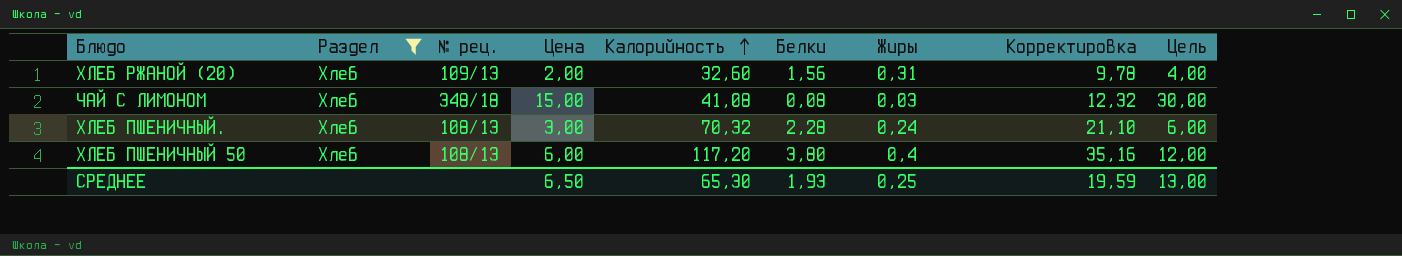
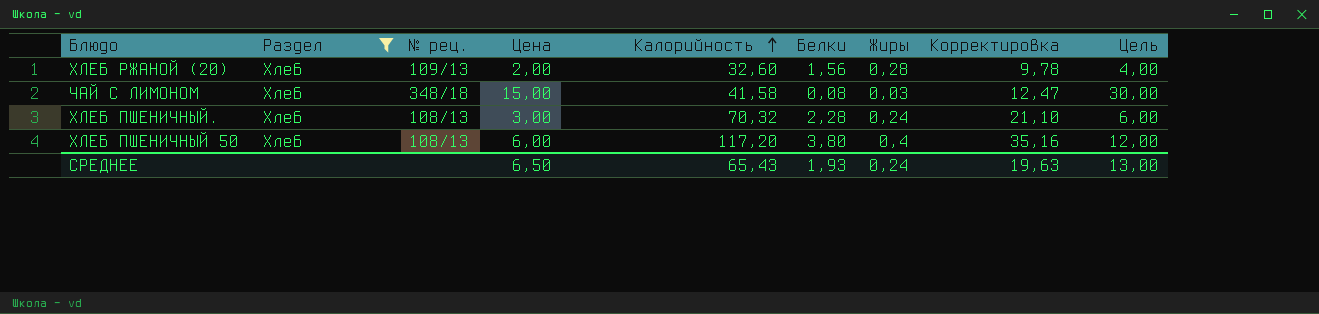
ХЛЕБ РЖАНОЙ (20) | Жиры: 0,31 -> 0,28
ЧАЙ С ЛИМОНОМ | Калорийность: 41,08 -> 41,58
ЧАЙ С ЛИМОНОМ | Корректировка: 12,32 -> 12,47
СРЕДНЕЕ | Калорийность: 65,30 -> 65,43
СРЕДНЕЕ | Жиры: 0,25 -> 0,24
СРЕДНЕЕ | Корректировка: 19,59 -> 19,63

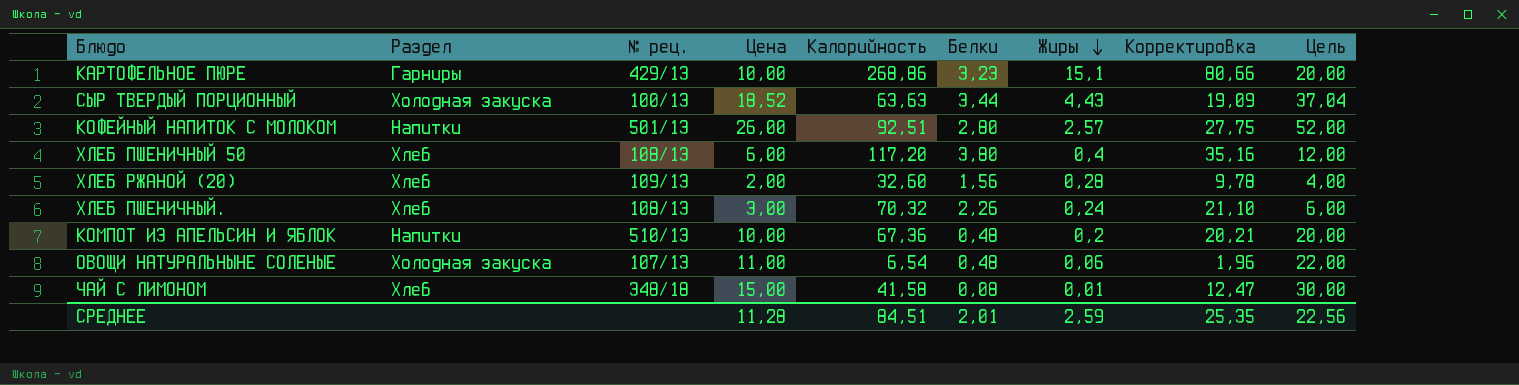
filter: Раздел = Хлеб -> none
row order: Калорийность ascending -> Жиры descending
ХЛЕБ ПШЕНИЧНЫЙ. | Белки: 2,28 -> 2,26
ЧАЙ С ЛИМОНОМ | Жиры: 0,03 -> 0,01
СРЕДНЕЕ | Цена: 6,50 -> 11,28
СРЕДНЕЕ | Калорийность: 65,43 -> 84,51
СРЕДНЕЕ | Белки: 1,93 -> 2,01
СРЕДНЕЕ | Жиры: 0,24 -> 2,59
СРЕДНЕЕ | Корректировка: 19,63 -> 25,35
СРЕДНЕЕ | Цель: 13,00 -> 22,56

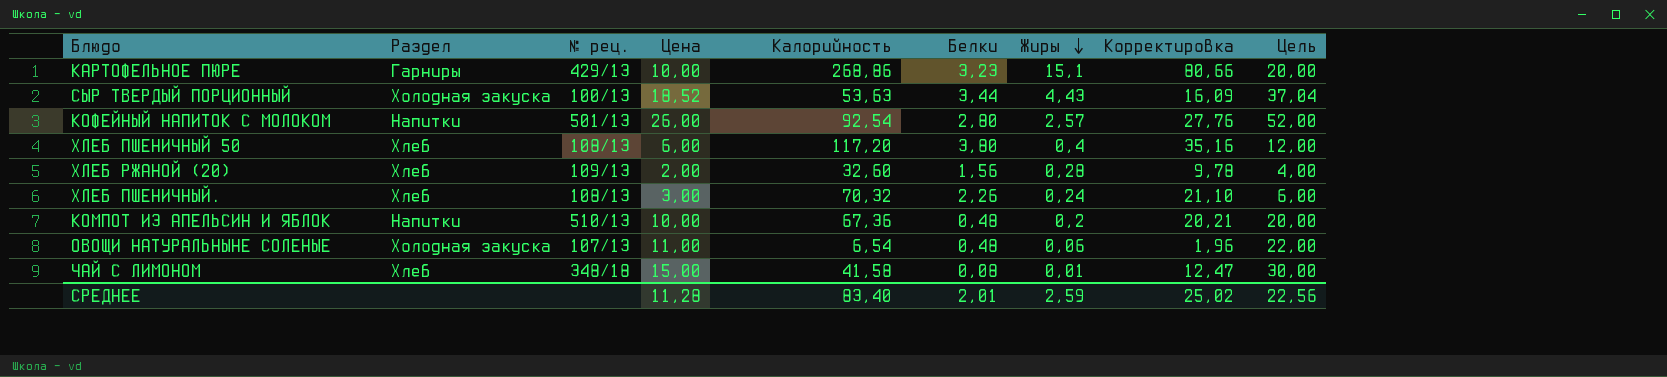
СЫР ТВЕРДЫЙ ПОРЦИОННЫЙ | Калорийность: 63,63 -> 53,63
СЫР ТВЕРДЫЙ ПОРЦИОННЫЙ | Корректировка: 19,09 -> 16,09
КОФЕЙНЫЙ НАПИТОК С МОЛОКОМ | Калорийность: 92,51 -> 92,54
КОФЕЙНЫЙ НАПИТОК С МОЛОКОМ | Корректировка: 27,75 -> 27,76
СРЕДНЕЕ | Калорийность: 84,51 -> 83,40
СРЕДНЕЕ | Корректировка: 25,35 -> 25,02

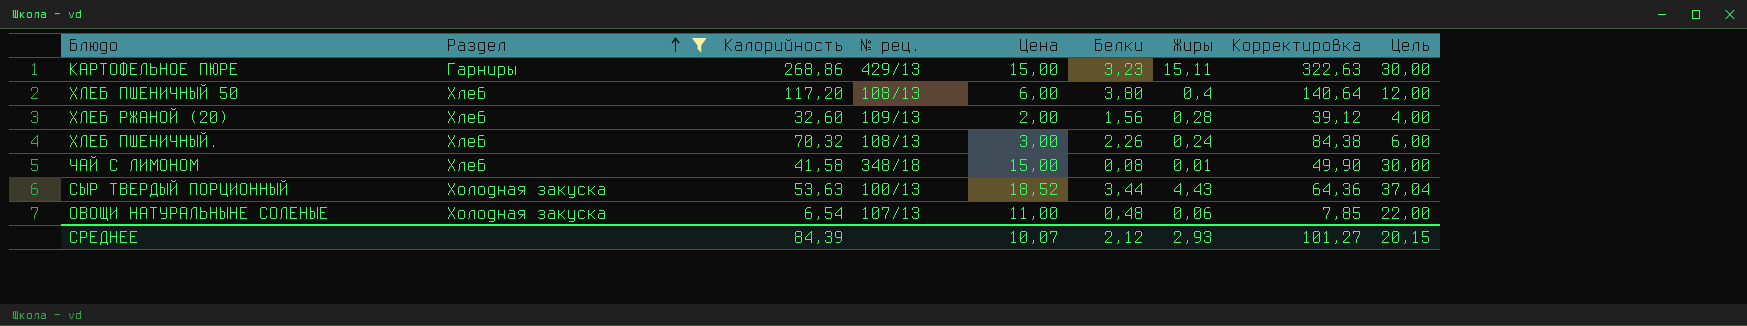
filter: none -> Раздел != Напитки
row order: Жиры descending -> Раздел ascending
column Калорийность | position: 5 -> 3
column Корректировка | formula: [Калорийность] * 0,3 -> [Калорийность] * 1,2
КАРТОФЕЛЬНОЕ ПЮРЕ | Цена: 10,00 -> 15,00
КАРТОФЕЛЬНОЕ ПЮРЕ | Жиры: 15,1 -> 15,11
КАРТОФЕЛЬНОЕ ПЮРЕ | Цель: 20,00 -> 30,00
СРЕДНЕЕ | Калорийность: 83,40 -> 84,39
СРЕДНЕЕ | Цена: 11,28 -> 10,07
СРЕДНЕЕ | Белки: 2,01 -> 2,12
СРЕДНЕЕ | Жиры: 2,59 -> 2,93
СРЕДНЕЕ | Корректировка: 25,02 -> 101,27
СРЕДНЕЕ | Цель: 22,56 -> 20,15

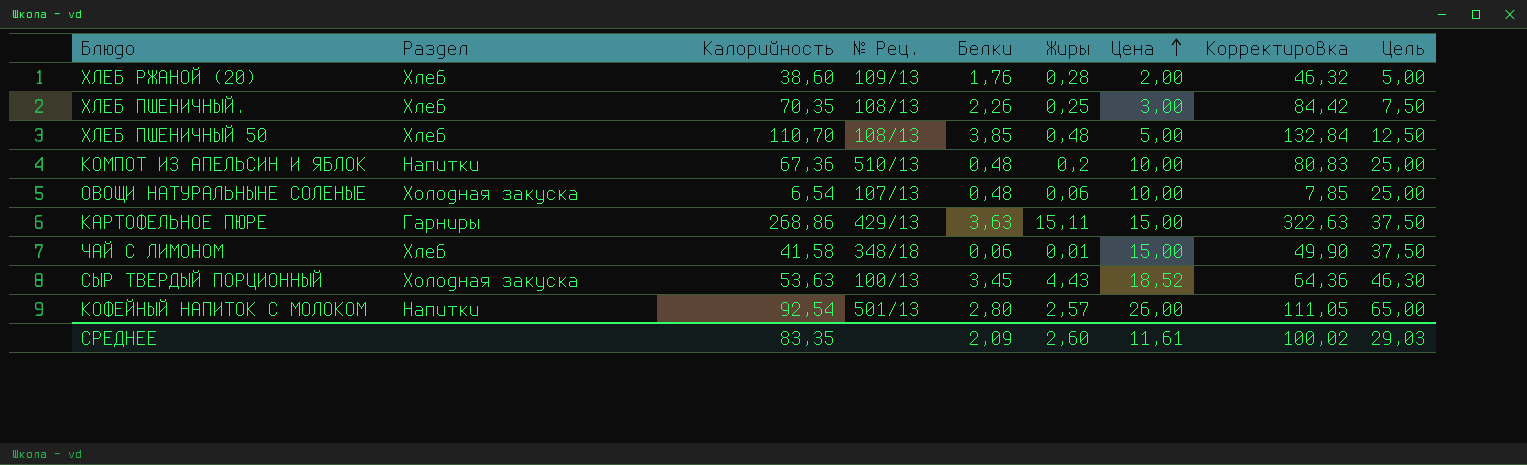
filter: Раздел != Напитки -> none
row order: Раздел ascending -> Цена ascending
column name: № рец. -> № Рец.
column Цена | position: 5 -> 7
column Цель | formula: [Цена] * 2 -> [Цена] * 2,5
ХЛЕБ РЖАНОЙ (20) | Калорийность: 32,60 -> 38,60
ХЛЕБ РЖАНОЙ (20) | Белки: 1,56 -> 1,76
ХЛЕБ РЖАНОЙ (20) | Корректировка: 39,12 -> 46,32
ХЛЕБ ПШЕНИЧНЫЙ. | Калорийность: 70,32 -> 70,35
ХЛЕБ ПШЕНИЧНЫЙ. | Жиры: 0,24 -> 0,25
ХЛЕБ ПШЕНИЧНЫЙ. | Корректировка: 84,38 -> 84,42
ХЛЕБ ПШЕНИЧНЫЙ 50 | Калорийность: 117,20 -> 110,70
ХЛЕБ ПШЕНИЧНЫЙ 50 | Белки: 3,80 -> 3,85
ХЛЕБ ПШЕНИЧНЫЙ 50 | Жиры: 0,4 -> 0,48
ХЛЕБ ПШЕНИЧНЫЙ 50 | Цена: 6,00 -> 5,00
ХЛЕБ ПШЕНИЧНЫЙ 50 | Корректировка: 140,64 -> 132,84
ОВОЩИ НАТУРАЛЬНЫНЕ СОЛЕНЫЕ | Цена: 11,00 -> 10,00
КАРТОФЕЛЬНОЕ ПЮРЕ | Белки: 3,23 -> 3,63
ЧАЙ С ЛИМОНОМ | Белки: 0,08 -> 0,06
СЫР ТВЕРДЫЙ ПОРЦИОННЫЙ | Белки: 3,44 -> 3,45
СРЕДНЕЕ | Калорийность: 84,39 -> 83,35
СРЕДНЕЕ | Белки: 2,12 -> 2,09
СРЕДНЕЕ | Жиры: 2,93 -> 2,60
СРЕДНЕЕ | Цена: 10,07 -> 11,61
СРЕДНЕЕ | Корректировка: 101,27 -> 100,02
СРЕДНЕЕ | Цель: 20,15 -> 29,03

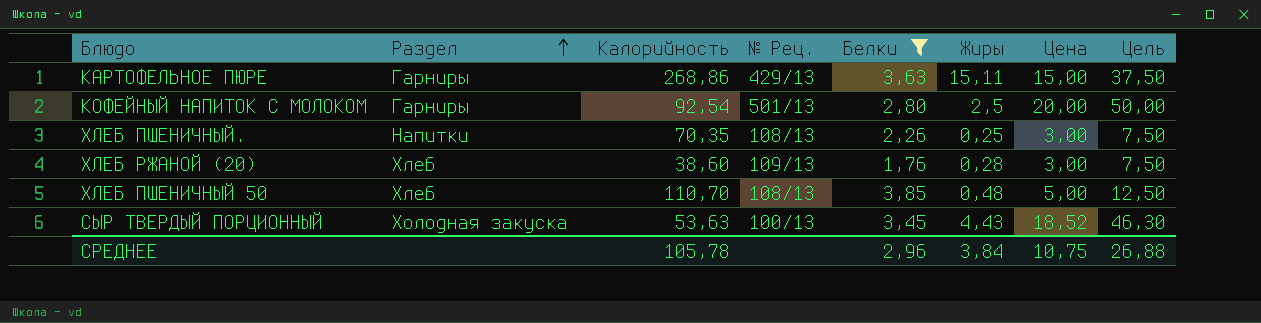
filter: none -> Белки >= 1,76
row order: Цена ascending -> Раздел ascending
column Корректировка | formula: [Калорийность] * 1,2 -> none
КОФЕЙНЫЙ НАПИТОК С МОЛОКОМ | Раздел: Напитки -> Гарниры
КОФЕЙНЫЙ НАПИТОК С МОЛОКОМ | Жиры: 2,57 -> 2,5
КОФЕЙНЫЙ НАПИТОК С МОЛОКОМ | Цена: 26,00 -> 20,00
КОФЕЙНЫЙ НАПИТОК С МОЛОКОМ | Цель: 65,00 -> 50,00
ХЛЕБ ПШЕНИЧНЫЙ. | Раздел: Хлеб -> Напитки
ХЛЕБ РЖАНОЙ (20) | Цена: 2,00 -> 3,00
ХЛЕБ РЖАНОЙ (20) | Цель: 5,00 -> 7,50
СРЕДНЕЕ | Калорийность: 83,35 -> 105,78
СРЕДНЕЕ | Белки: 2,09 -> 2,96
СРЕДНЕЕ | Жиры: 2,60 -> 3,84
СРЕДНЕЕ | Цена: 11,61 -> 10,75
СРЕДНЕЕ | Цель: 29,03 -> 26,88

